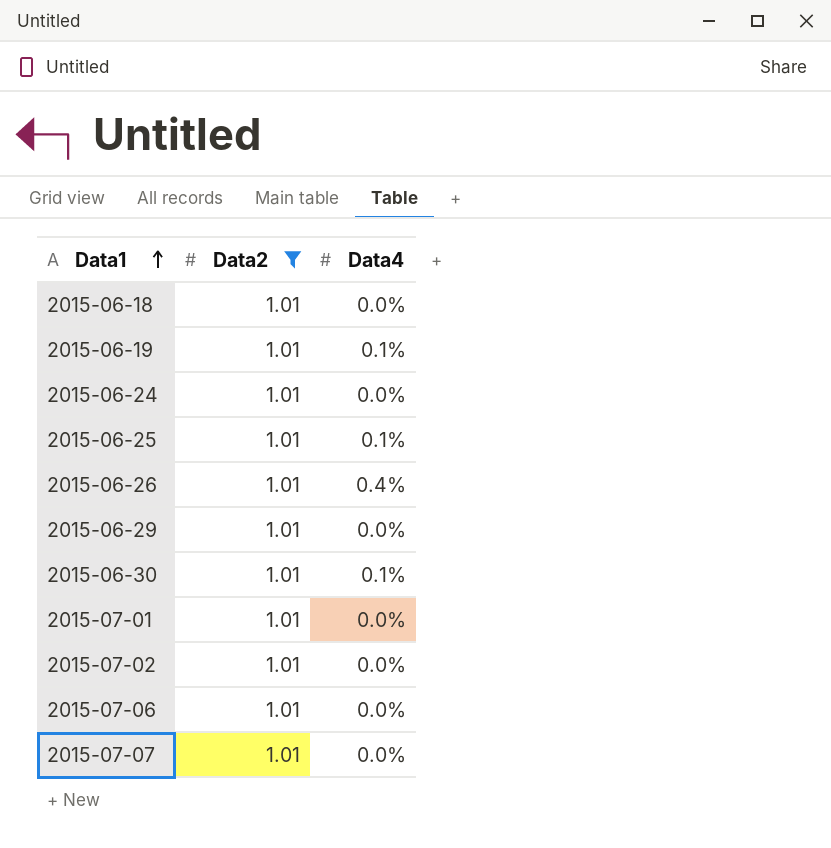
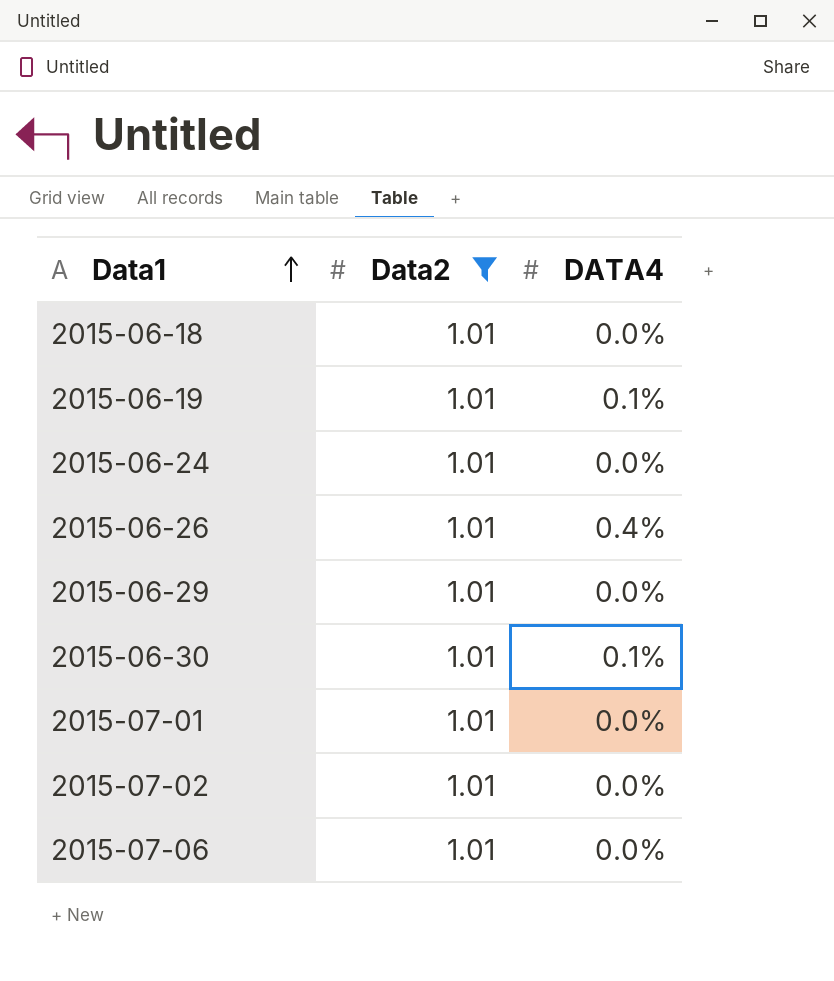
column name: Data4 -> DATA4
row 2015-06-25: 1.01 | 0.1% -> none
row 2015-07-07: 1.01 | 0.0% -> none

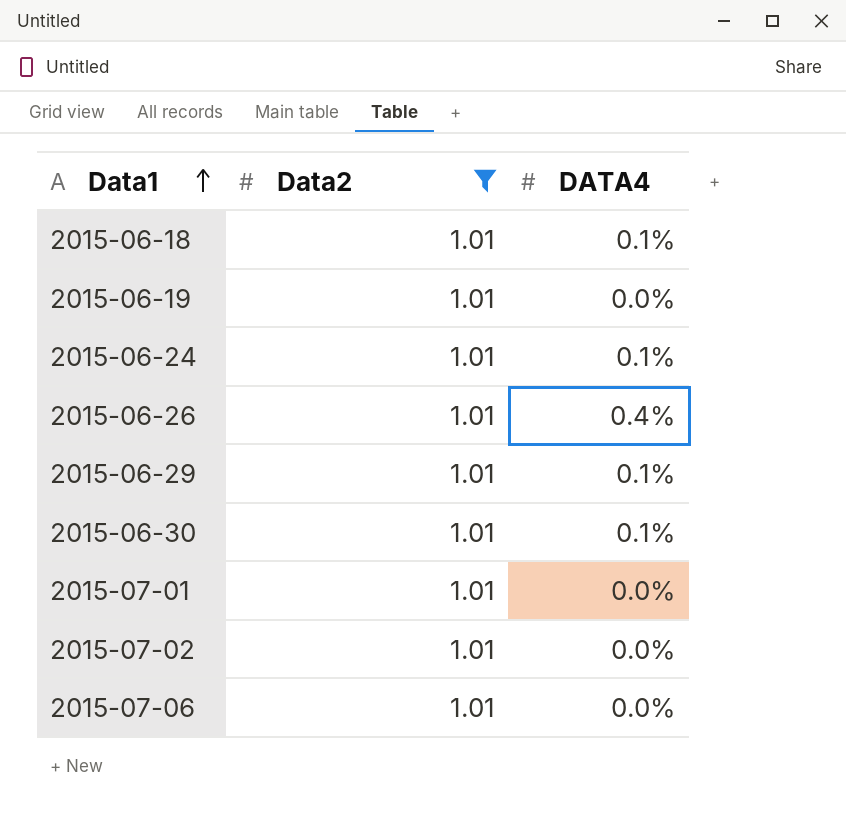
2015-06-18 | DATA4: 0.0% -> 0.1%
2015-06-19 | DATA4: 0.1% -> 0.0%
2015-06-24 | DATA4: 0.0% -> 0.1%
2015-06-29 | DATA4: 0.0% -> 0.1%

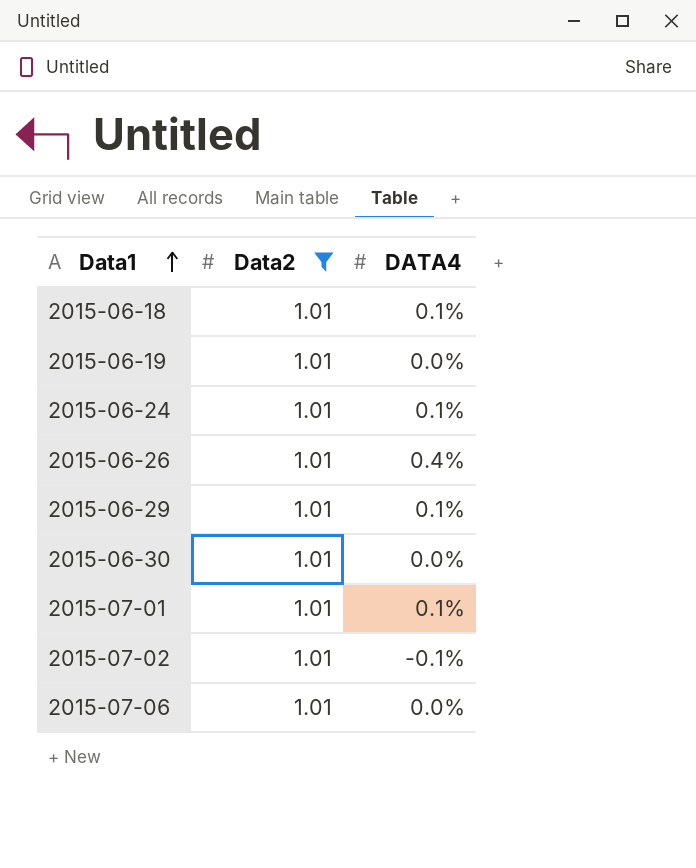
2015-06-30 | DATA4: 0.1% -> 0.0%
2015-07-01 | DATA4: 0.0% -> 0.1%
2015-07-02 | DATA4: 0.0% -> -0.1%

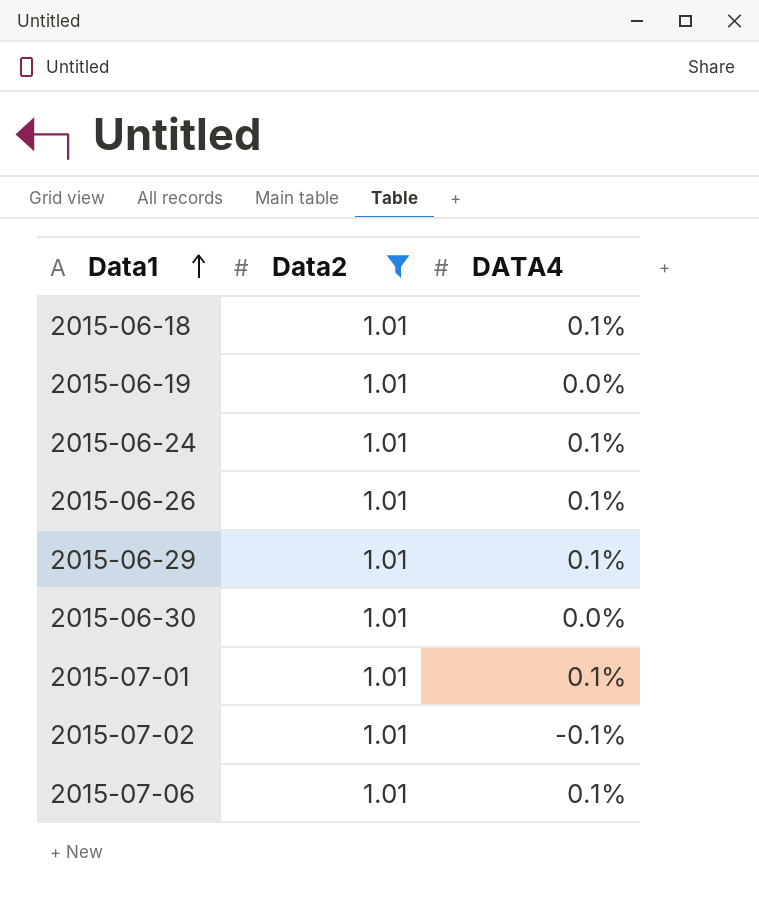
2015-06-26 | DATA4: 0.4% -> 0.1%
2015-07-06 | DATA4: 0.0% -> 0.1%

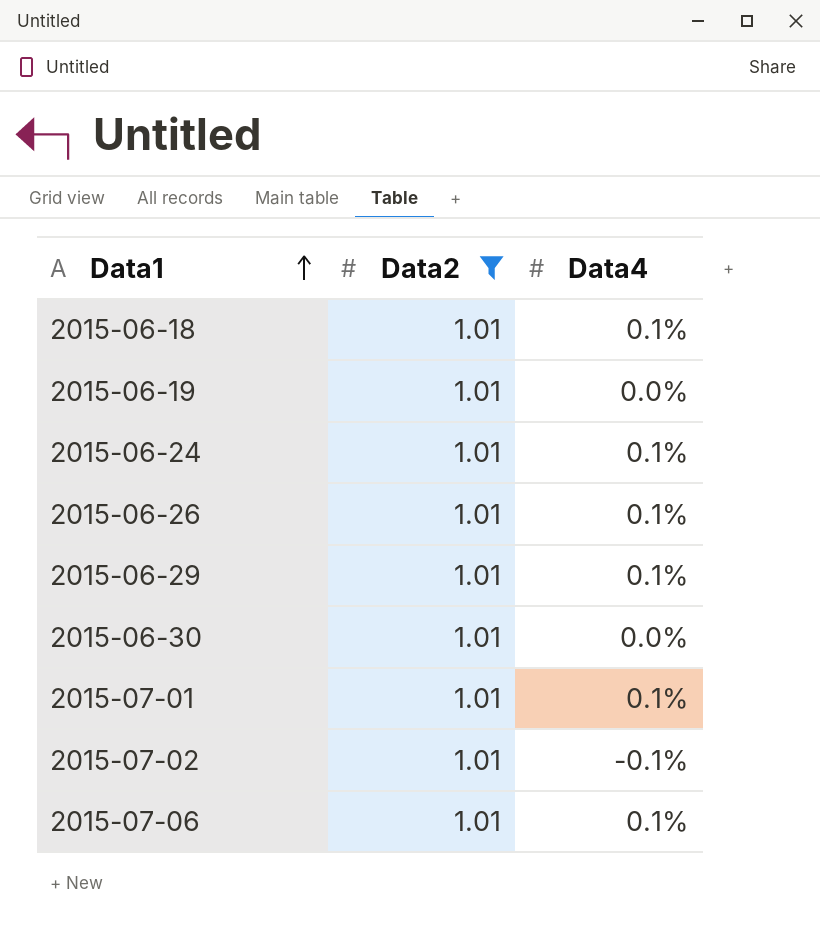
column name: DATA4 -> Data4

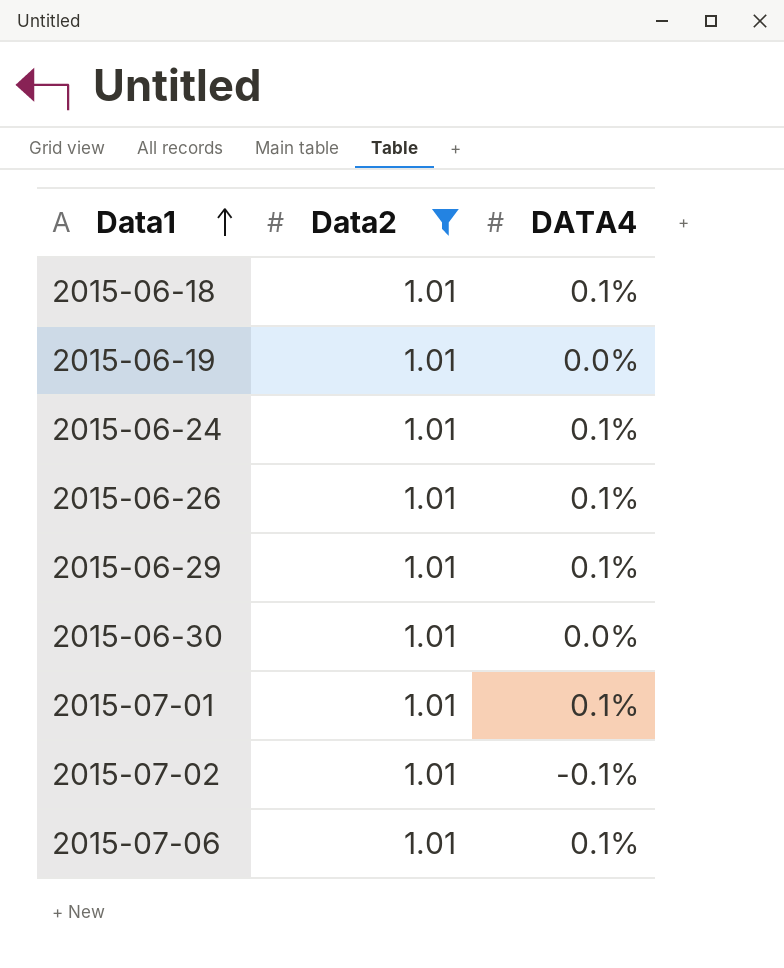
column name: Data4 -> DATA4

